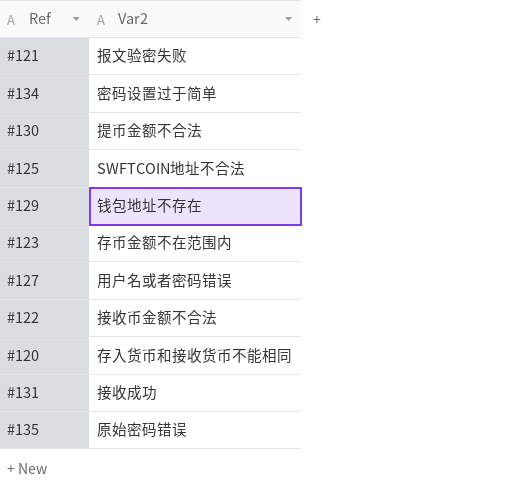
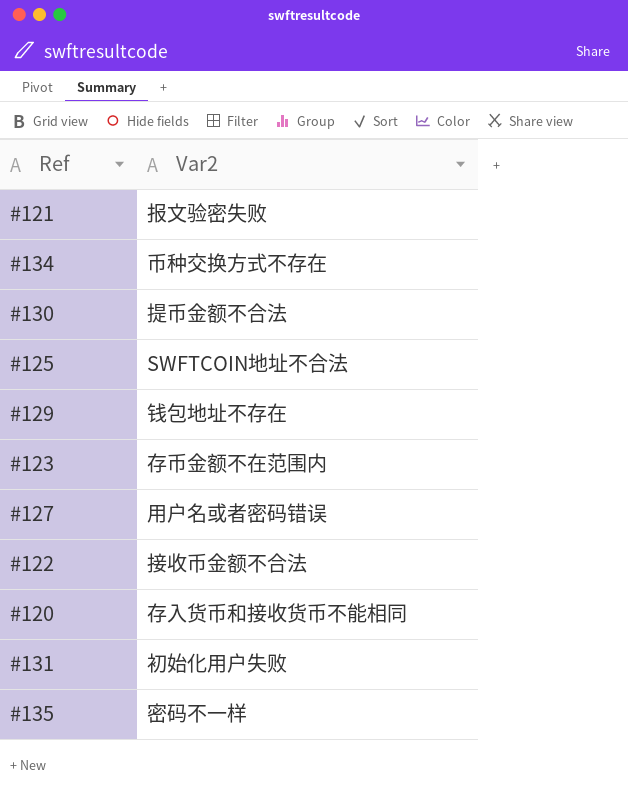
#134 | Var2: 密码设置过于简单 -> 币种交换方式不存在
#131 | Var2: 接收成功 -> 初始化用户失败
#135 | Var2: 原始密码错误 -> 密码不一样

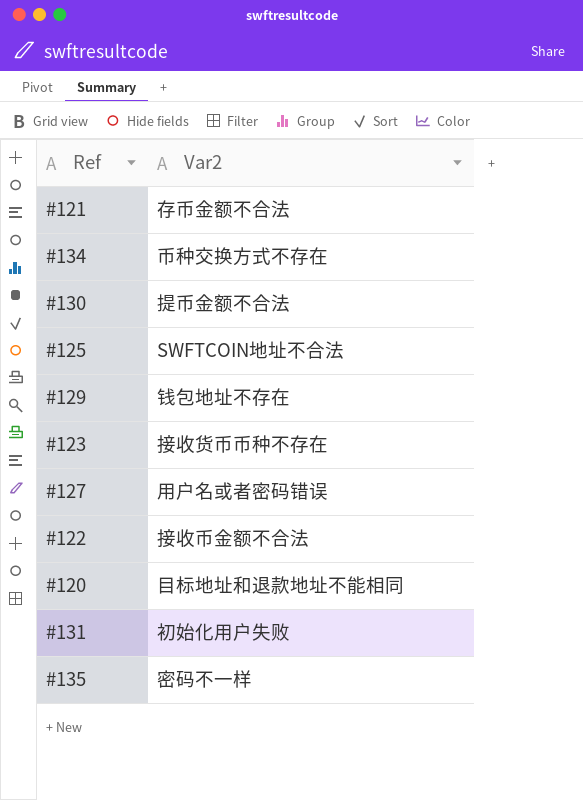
#121 | Var2: 报文验密失败 -> 存币金额不合法
#123 | Var2: 存币金额不在范围内 -> 接收货币币种不存在
#120 | Var2: 存入货币和接收货币不能相同 -> 目标地址和退款地址不能相同

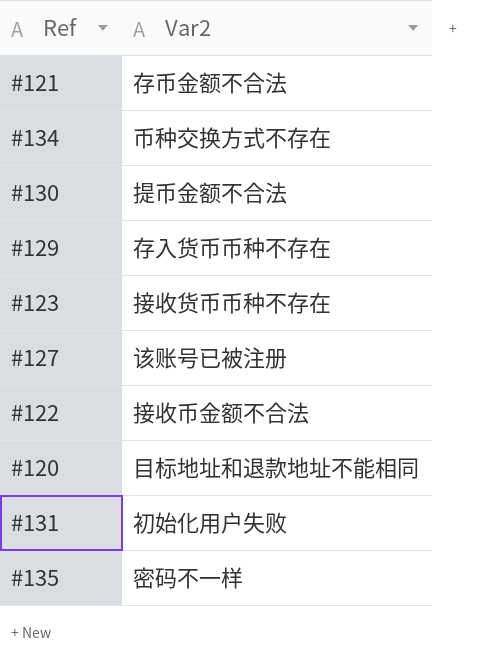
row #125: SWFTCOIN地址不合法 -> none
#129 | Var2: 钱包地址不存在 -> 存入货币币种不存在
#127 | Var2: 用户名或者密码错误 -> 该账号已被注册

